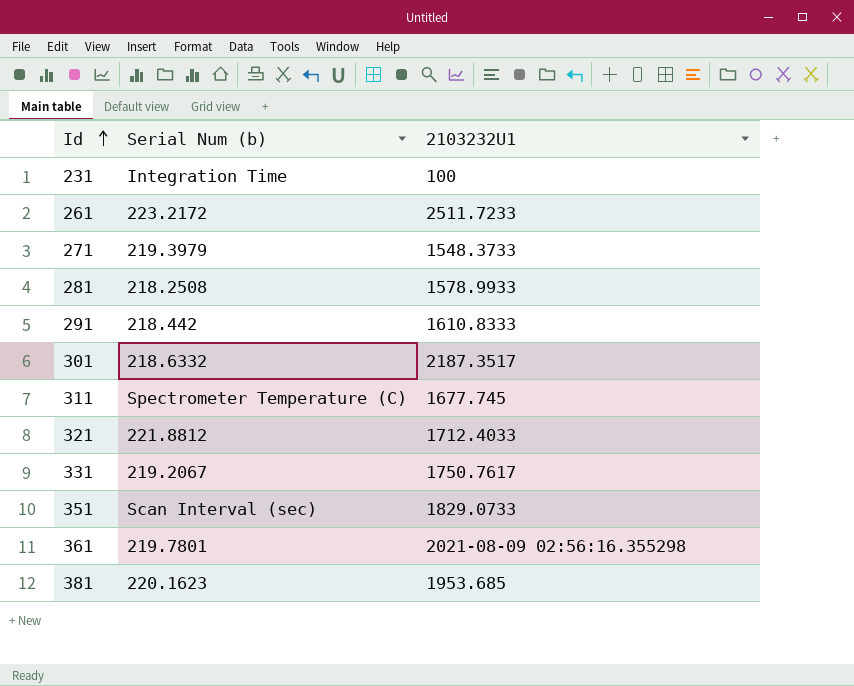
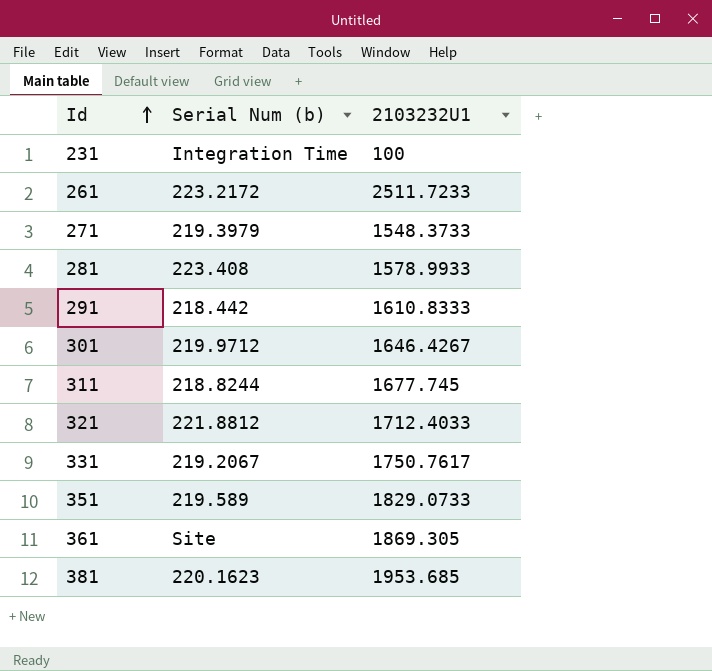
281 | Serial Num (b): 218.2508 -> 223.408
301 | Serial Num (b): 218.6332 -> 219.9712
301 | 2103232U1: 2187.3517 -> 1646.4267
311 | Serial Num (b): Spectrometer Temperature (C) -> 218.8244
351 | Serial Num (b): Scan Interval (sec) -> 219.589
361 | Serial Num (b): 219.7801 -> Site
361 | 2103232U1: 2021-08-09 02:56:16.355298 -> 1869.305

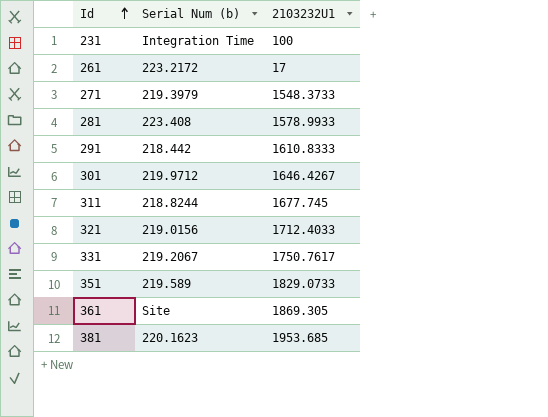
261 | 2103232U1: 2511.7233 -> 17
321 | Serial Num (b): 221.8812 -> 219.0156

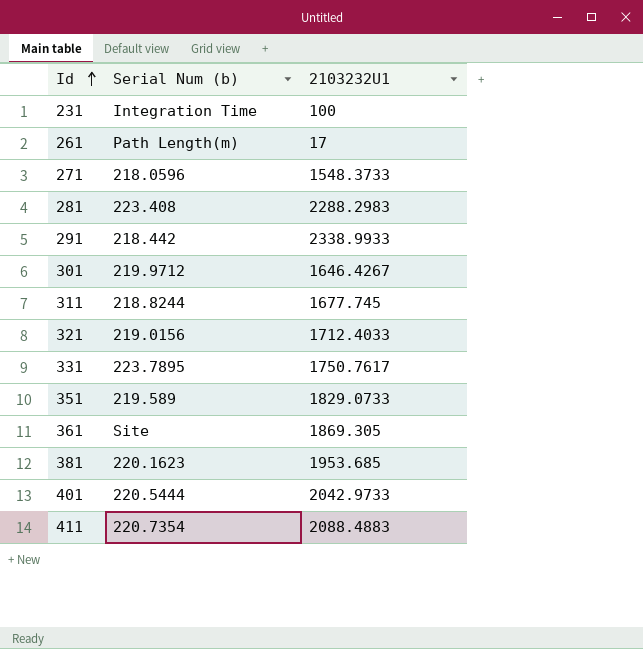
261 | Serial Num (b): 223.2172 -> Path Length(m)
271 | Serial Num (b): 219.3979 -> 218.0596
281 | 2103232U1: 1578.9933 -> 2288.2983
291 | 2103232U1: 1610.8333 -> 2338.9933
331 | Serial Num (b): 219.2067 -> 223.7895
row 401: none -> 220.5444 | 2042.9733
row 411: none -> 220.7354 | 2088.4883

